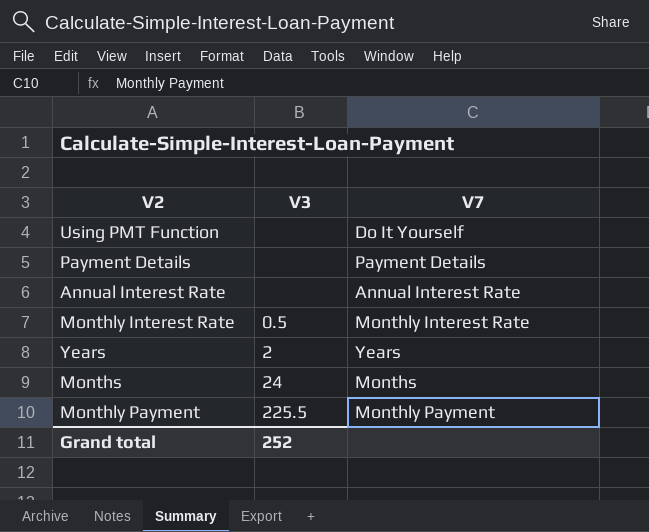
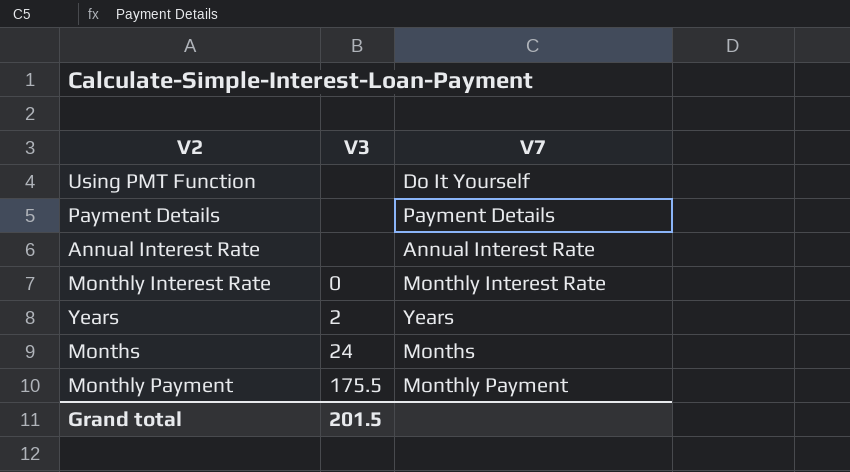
Monthly Interest Rate | V3: 0.5 -> 0
Monthly Payment | V3: 225.5 -> 175.5
Grand total | V3: 252 -> 201.5

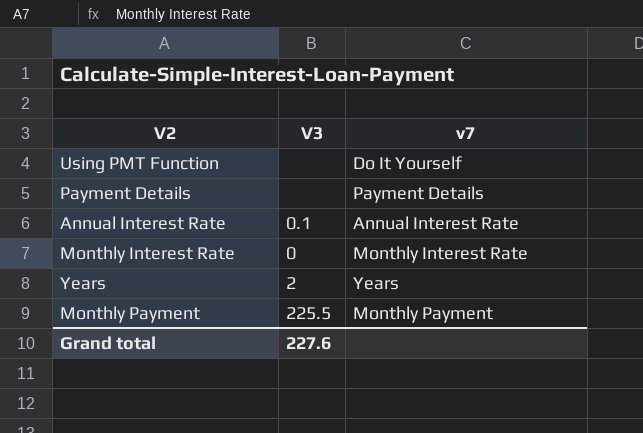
column name: V7 -> v7
row Months: 24 | Months -> none
Annual Interest Rate | V3: none -> 0.1
Monthly Payment | V3: 175.5 -> 225.5
Grand total | V3: 201.5 -> 227.6

